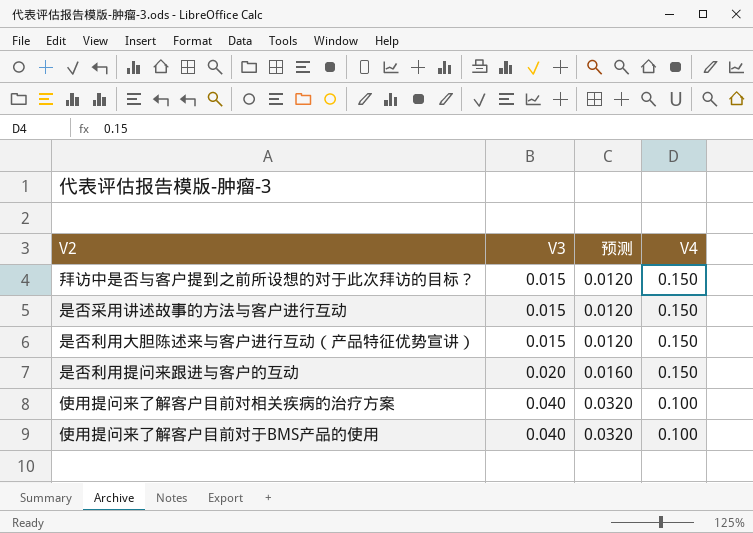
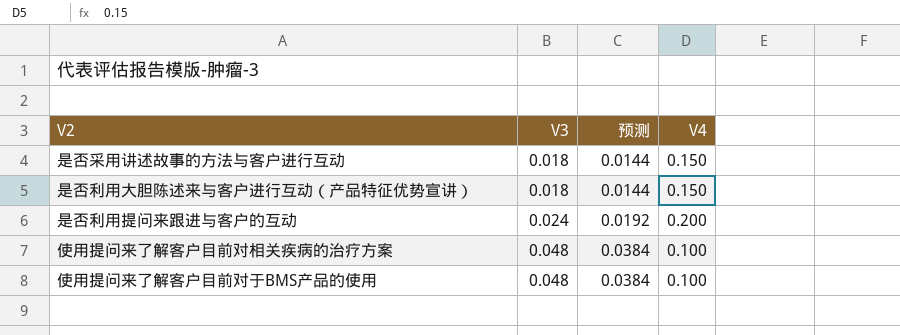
row 拜访中是否与客户提到之前所设想的对于此次拜访的目标？: 0.015 | 0.0120 | 0.150 -> none
是否采用讲述故事的方法与客户进行互动 | V3: 0.015 -> 0.018
是否采用讲述故事的方法与客户进行互动 | 预测: 0.0120 -> 0.0144
是否利用大胆陈述来与客户进行互动（产品特征优势宣讲） | V3: 0.015 -> 0.018
是否利用大胆陈述来与客户进行互动（产品特征优势宣讲） | 预测: 0.0120 -> 0.0144
是否利用提问来跟进与客户的互动 | V3: 0.020 -> 0.024
是否利用提问来跟进与客户的互动 | 预测: 0.0160 -> 0.0192
是否利用提问来跟进与客户的互动 | V4: 0.150 -> 0.200
使用提问来了解客户目前对相关疾病的治疗方案 | V3: 0.040 -> 0.048
使用提问来了解客户目前对相关疾病的治疗方案 | 预测: 0.0320 -> 0.0384
使用提问来了解客户目前对于BMS产品的使用 | V3: 0.040 -> 0.048
使用提问来了解客户目前对于BMS产品的使用 | 预测: 0.0320 -> 0.0384

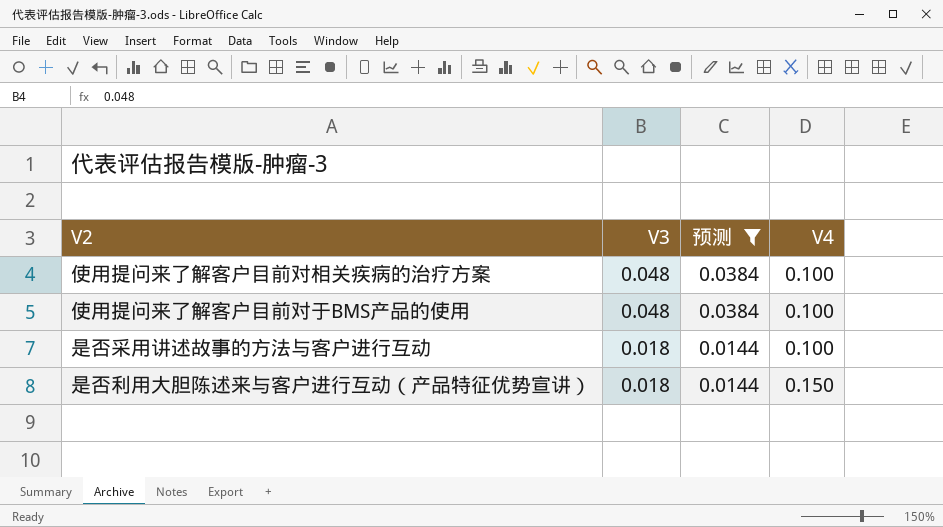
filter: none -> 预测 != 0.0192
row order: V3 ascending -> V3 descending
是否采用讲述故事的方法与客户进行互动 | V4: 0.150 -> 0.100

